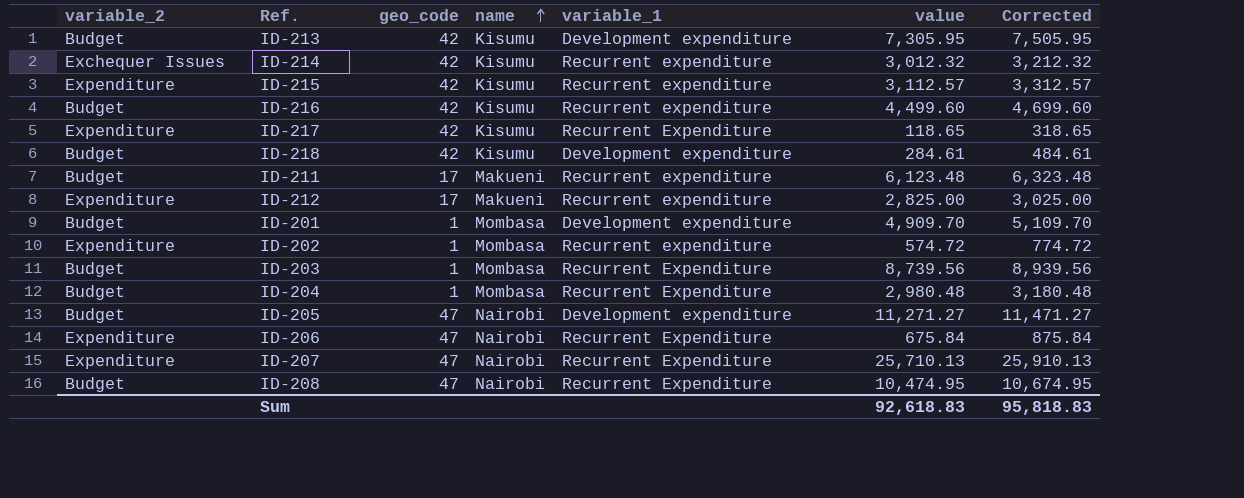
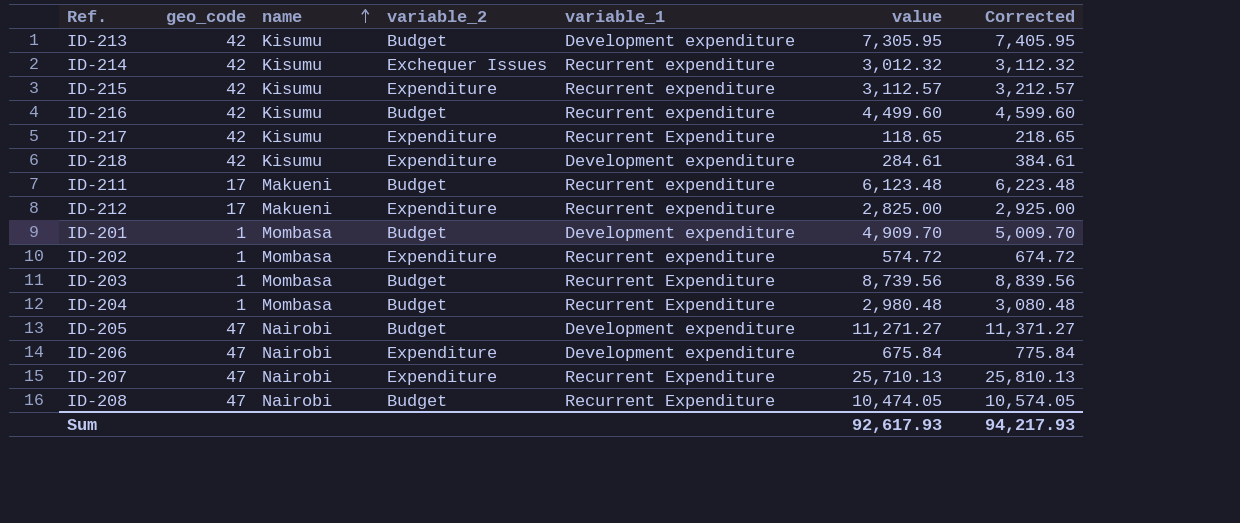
column variable_2 | position: 1 -> 4
column Corrected | formula: [value] + 200 -> [value] + 100
ID-218 | variable_2: Budget -> Expenditure
ID-206 | variable_1: Recurrent Expenditure -> Development expenditure
ID-208 | value: 10,474.95 -> 10,474.05
Sum | value: 92,618.83 -> 92,617.93
Sum | Corrected: 95,818.83 -> 94,217.93

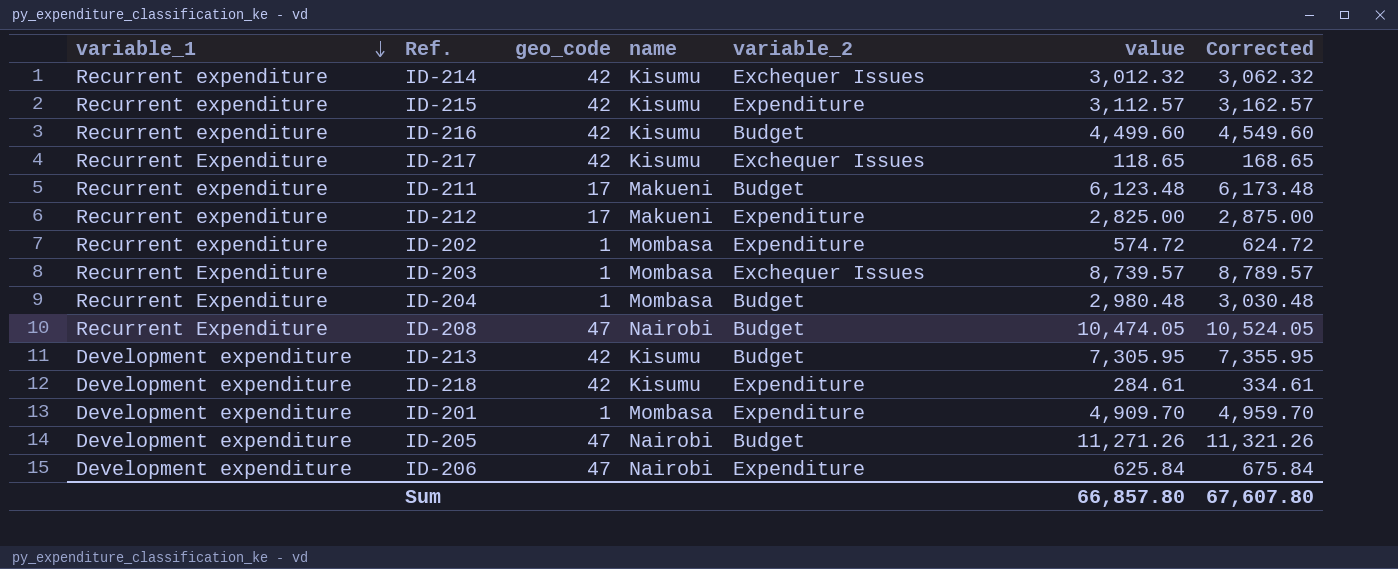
row order: name ascending -> variable_1 descending
column variable_1 | position: 5 -> 1
column Corrected | formula: [value] + 100 -> [value] + 50
row ID-207: 47 | Nairobi | Expenditure | Recurrent Expenditure | 25,710.13 | 25,810.13 -> none
ID-217 | variable_2: Expenditure -> Exchequer Issues
ID-203 | variable_2: Budget -> Exchequer Issues
ID-203 | value: 8,739.56 -> 8,739.57
ID-201 | variable_2: Budget -> Expenditure
ID-205 | value: 11,271.27 -> 11,271.26
ID-206 | value: 675.84 -> 625.84
Sum | value: 92,617.93 -> 66,857.80
Sum | Corrected: 94,217.93 -> 67,607.80

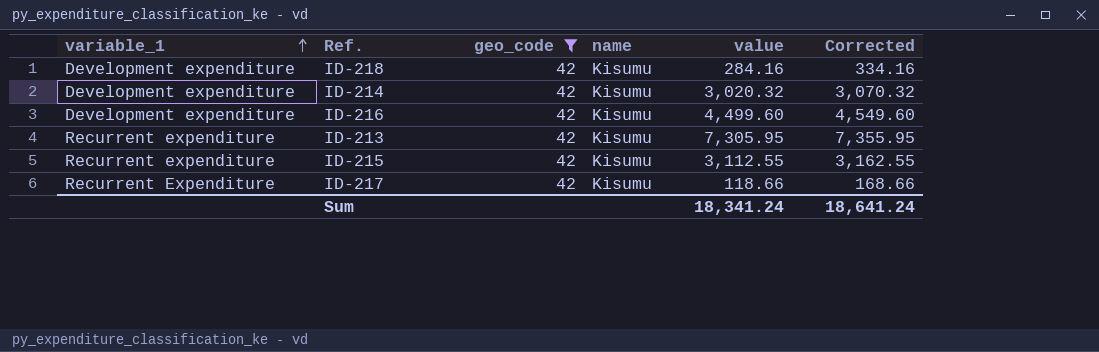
filter: none -> geo_code = 42
row order: variable_1 descending -> variable_1 ascending
column variable_2 | position: 5 -> none
ID-218 | value: 284.61 -> 284.16
ID-218 | Corrected: 334.61 -> 334.16
ID-214 | variable_1: Recurrent expenditure -> Development expenditure
ID-214 | value: 3,012.32 -> 3,020.32
ID-214 | Corrected: 3,062.32 -> 3,070.32
ID-216 | variable_1: Recurrent expenditure -> Development expenditure
ID-213 | variable_1: Development expenditure -> Recurrent expenditure
ID-215 | value: 3,112.57 -> 3,112.55
ID-215 | Corrected: 3,162.57 -> 3,162.55
ID-217 | value: 118.65 -> 118.66
ID-217 | Corrected: 168.65 -> 168.66
Sum | value: 66,857.80 -> 18,341.24
Sum | Corrected: 67,607.80 -> 18,641.24

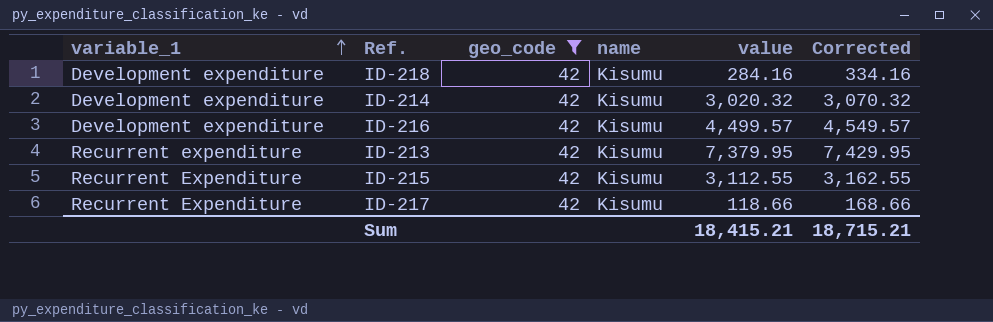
ID-216 | value: 4,499.60 -> 4,499.57
ID-216 | Corrected: 4,549.60 -> 4,549.57
ID-213 | value: 7,305.95 -> 7,379.95
ID-213 | Corrected: 7,355.95 -> 7,429.95
ID-215 | variable_1: Recurrent expenditure -> Recurrent Expenditure
Sum | value: 18,341.24 -> 18,415.21
Sum | Corrected: 18,641.24 -> 18,715.21

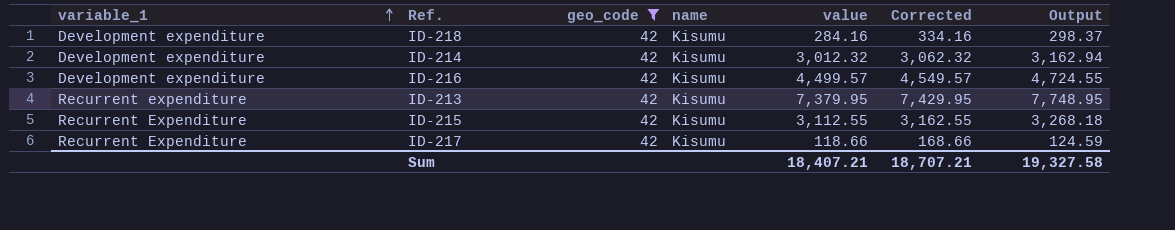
column Output | formula: none -> [value] * 1.05
ID-214 | value: 3,020.32 -> 3,012.32
ID-214 | Corrected: 3,070.32 -> 3,062.32
Sum | value: 18,415.21 -> 18,407.21
Sum | Corrected: 18,715.21 -> 18,707.21

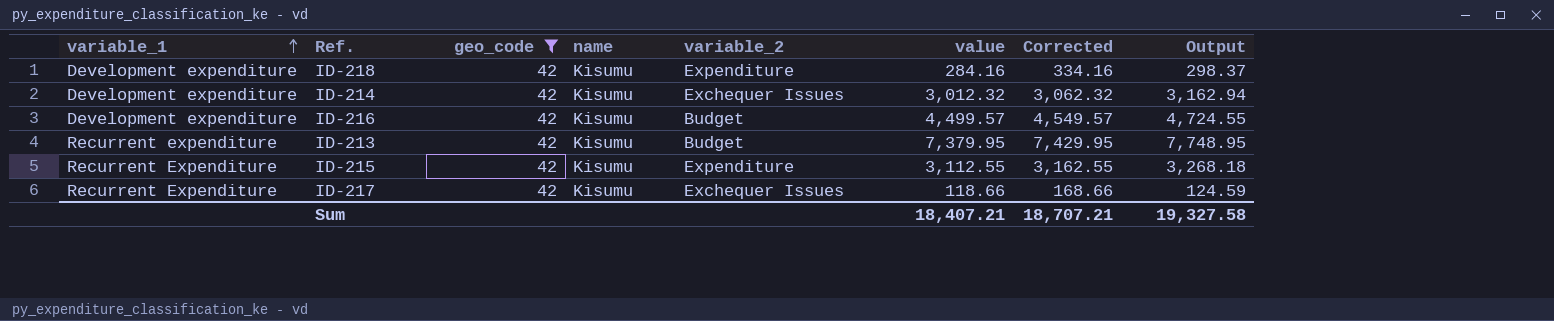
column variable_2 | position: none -> 5

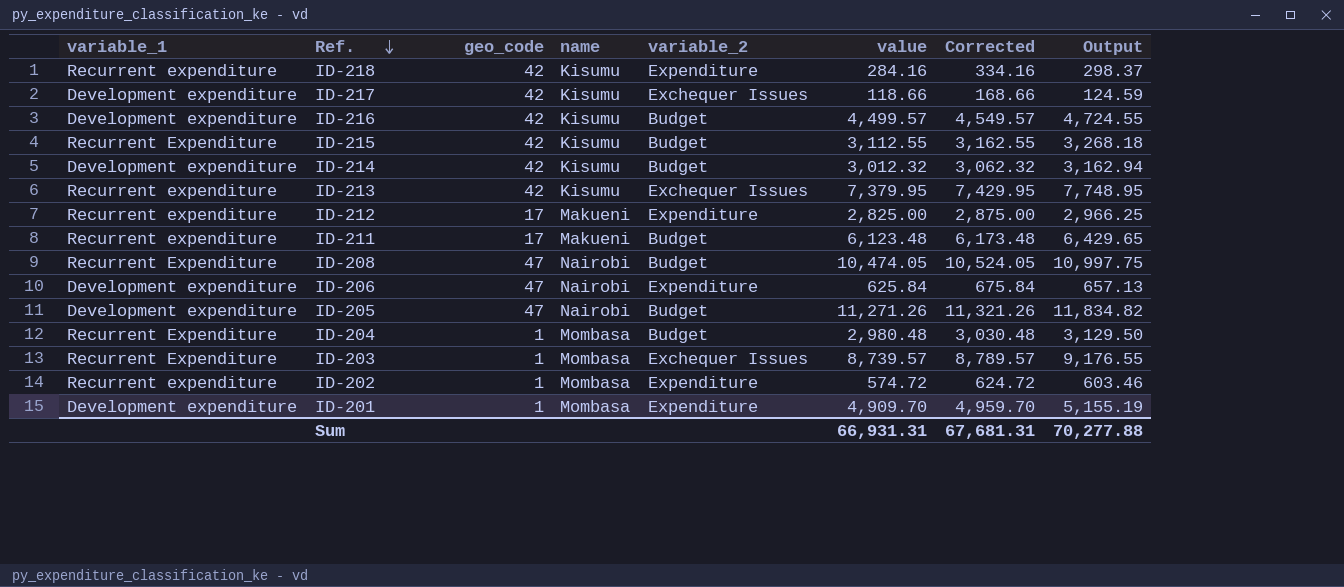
filter: geo_code = 42 -> none
row order: variable_1 ascending -> Ref. descending
ID-218 | variable_1: Development expenditure -> Recurrent expenditure
ID-217 | variable_1: Recurrent Expenditure -> Development expenditure
ID-215 | variable_2: Expenditure -> Budget
ID-214 | variable_2: Exchequer Issues -> Budget
ID-213 | variable_2: Budget -> Exchequer Issues
Sum | value: 18,407.21 -> 66,931.31
Sum | Corrected: 18,707.21 -> 67,681.31
Sum | Output: 19,327.58 -> 70,277.88

